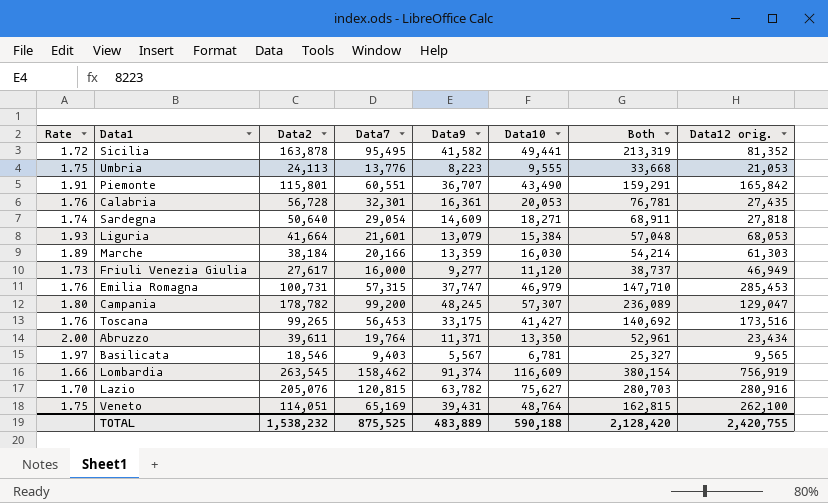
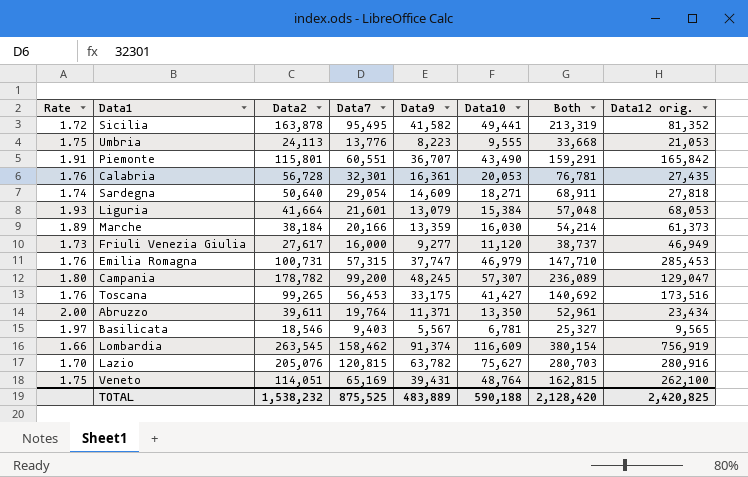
Marche | Data12 orig.: 61,303 -> 61,373
TOTAL | Data12 orig.: 2,420,755 -> 2,420,825

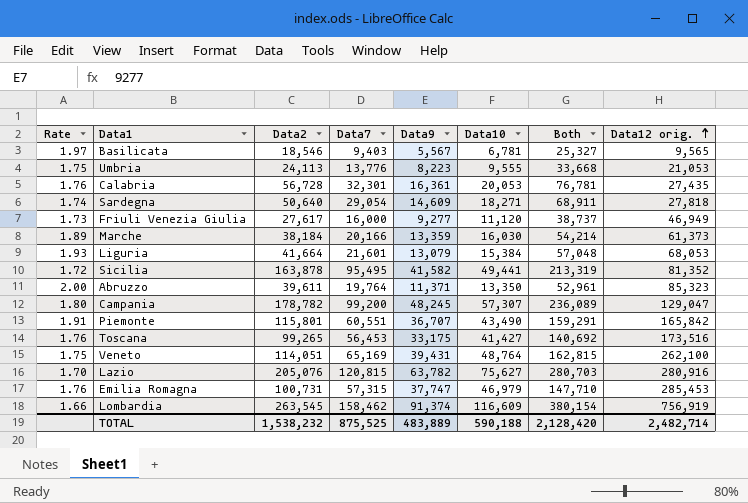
row order: none -> Data12 orig. ascending
Abruzzo | Data12 orig.: 23,434 -> 85,323
TOTAL | Data12 orig.: 2,420,825 -> 2,482,714

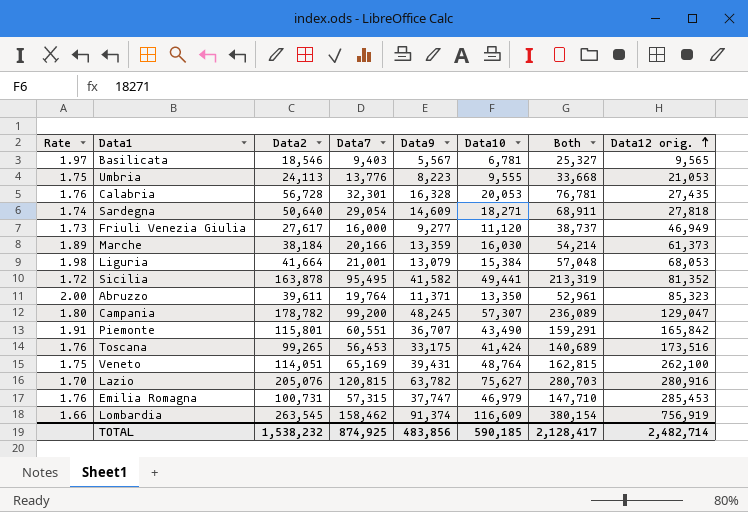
Calabria | Data9: 16,361 -> 16,328
Liguria | Rate: 1.93 -> 1.98
Liguria | Data7: 21,601 -> 21,001
Toscana | Data10: 41,427 -> 41,424
Toscana | Both: 140,692 -> 140,689
TOTAL | Data7: 875,525 -> 874,925
TOTAL | Data9: 483,889 -> 483,856
TOTAL | Data10: 590,188 -> 590,185
TOTAL | Both: 2,128,420 -> 2,128,417

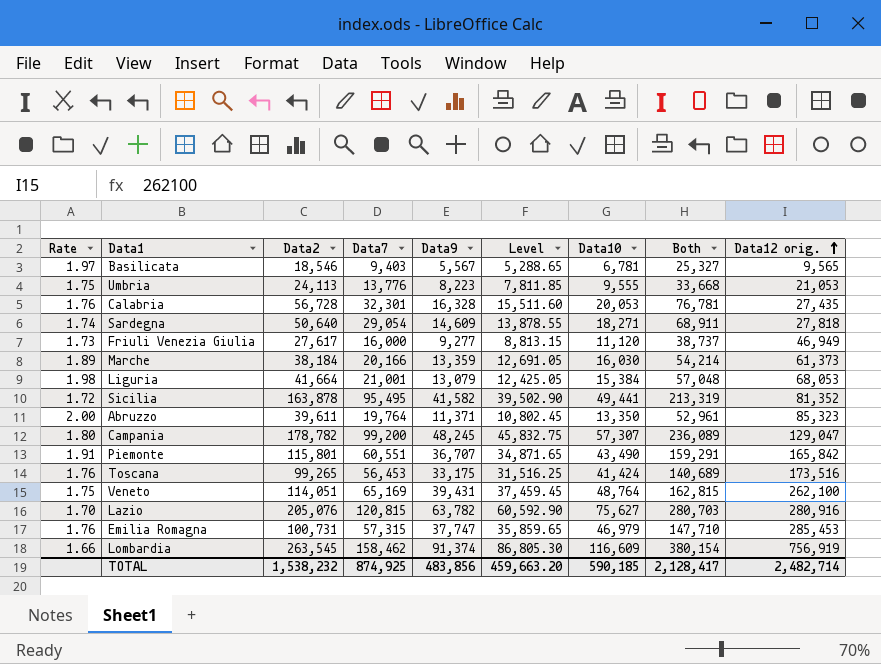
column Level | formula: none -> [Data9] * 0.95

